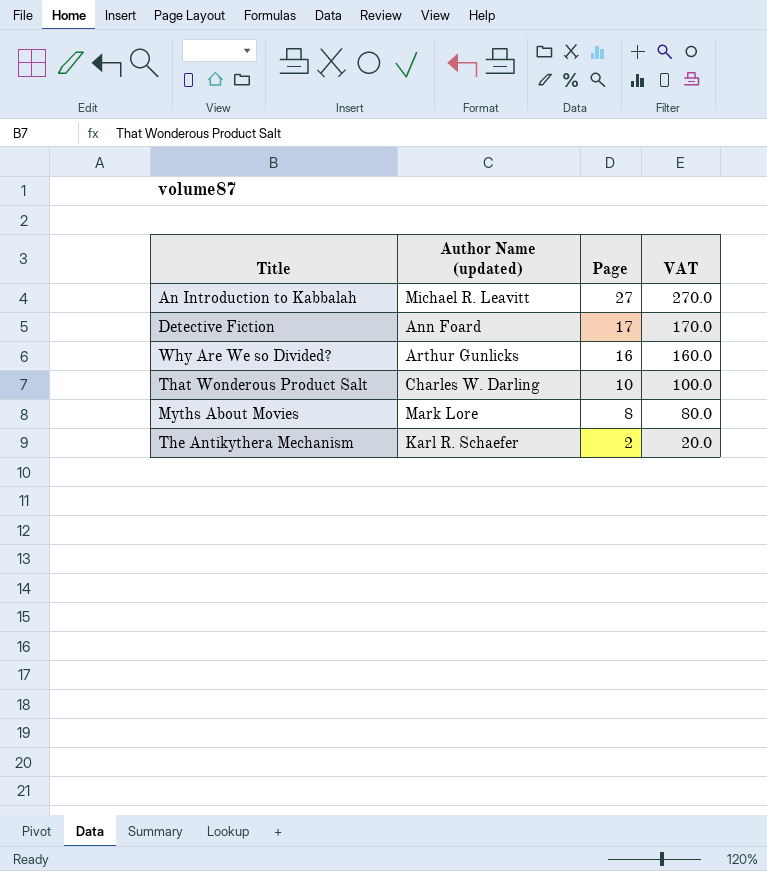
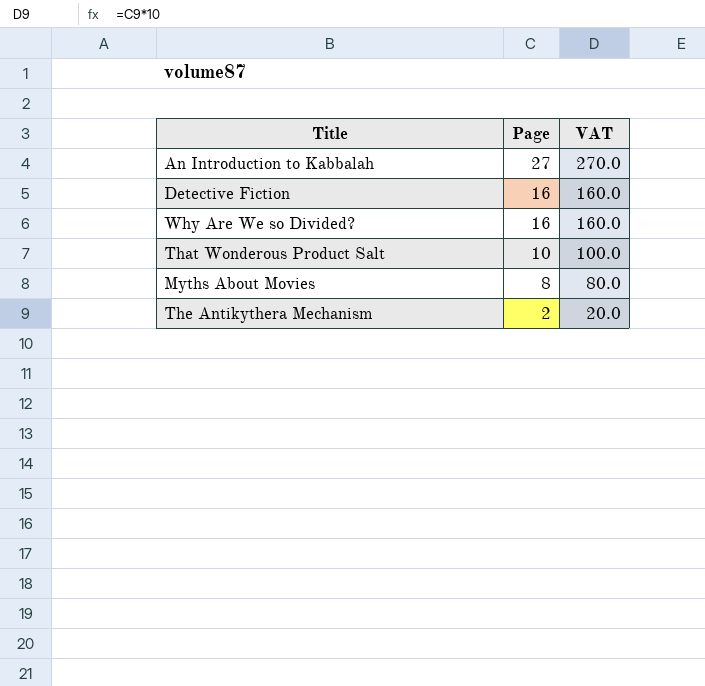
column Author Name (updated) | position: 2 -> none
Detective Fiction | Page: 17 -> 16
Detective Fiction | VAT: 170.0 -> 160.0

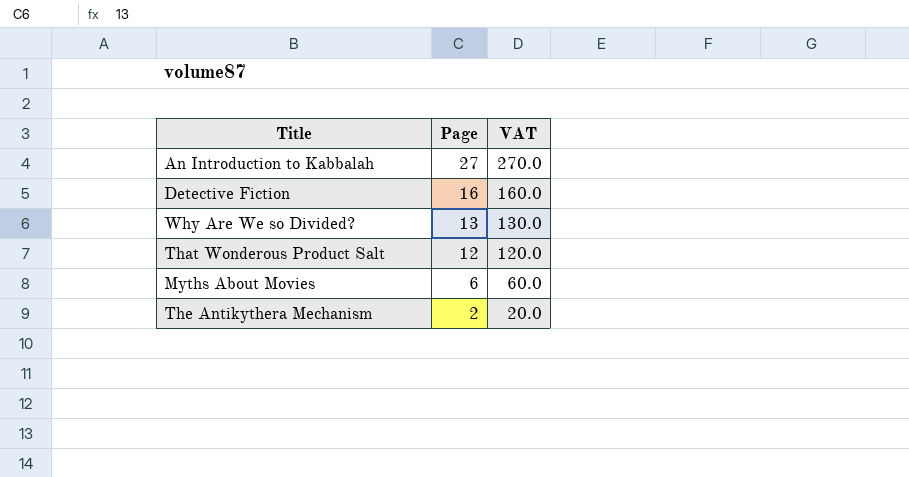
Why Are We so Divided? | Page: 16 -> 13
Why Are We so Divided? | VAT: 160.0 -> 130.0
That Wonderous Product Salt | Page: 10 -> 12
That Wonderous Product Salt | VAT: 100.0 -> 120.0
Myths About Movies | Page: 8 -> 6
Myths About Movies | VAT: 80.0 -> 60.0

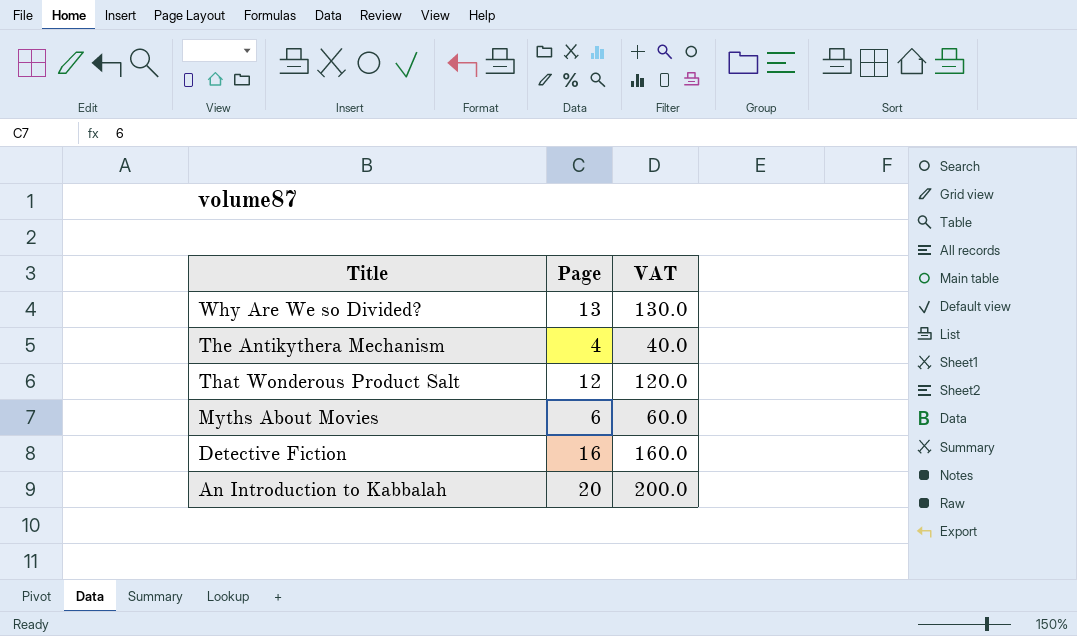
row order: Page descending -> Title descending
The Antikythera Mechanism | Page: 2 -> 4
The Antikythera Mechanism | VAT: 20.0 -> 40.0
An Introduction to Kabbalah | Page: 27 -> 20
An Introduction to Kabbalah | VAT: 270.0 -> 200.0

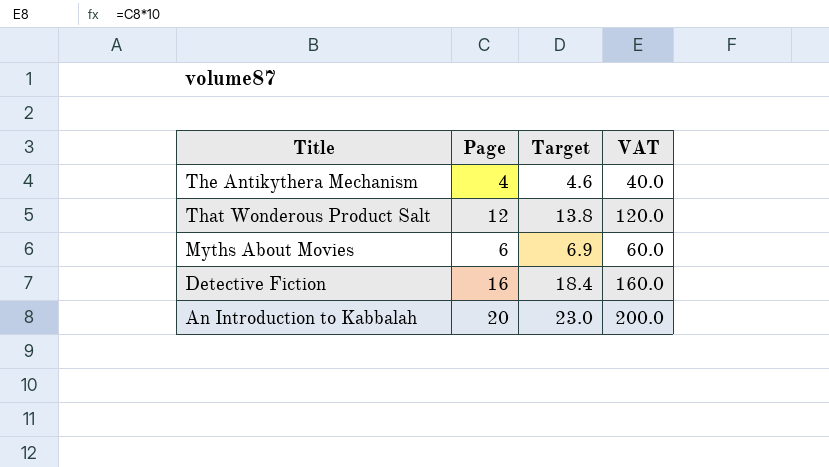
column Target | formula: none -> [Page] * 1.15
row Why Are We so Divided?: 13 | 130.0 -> none

